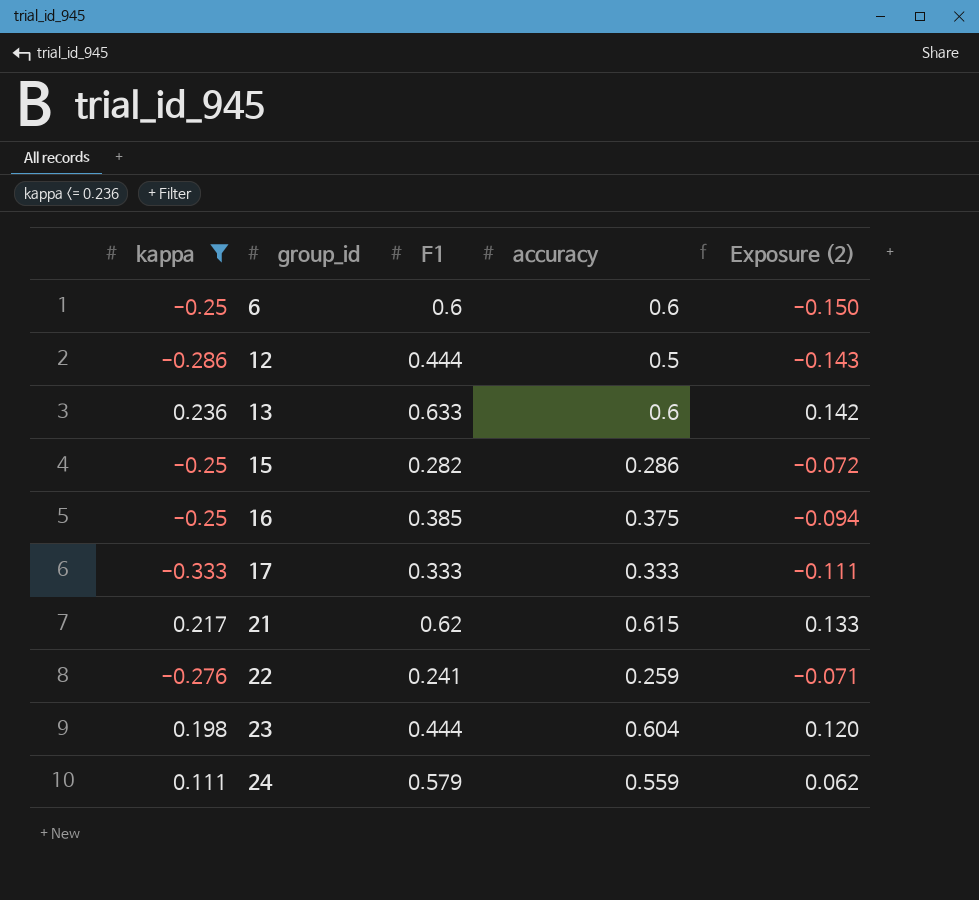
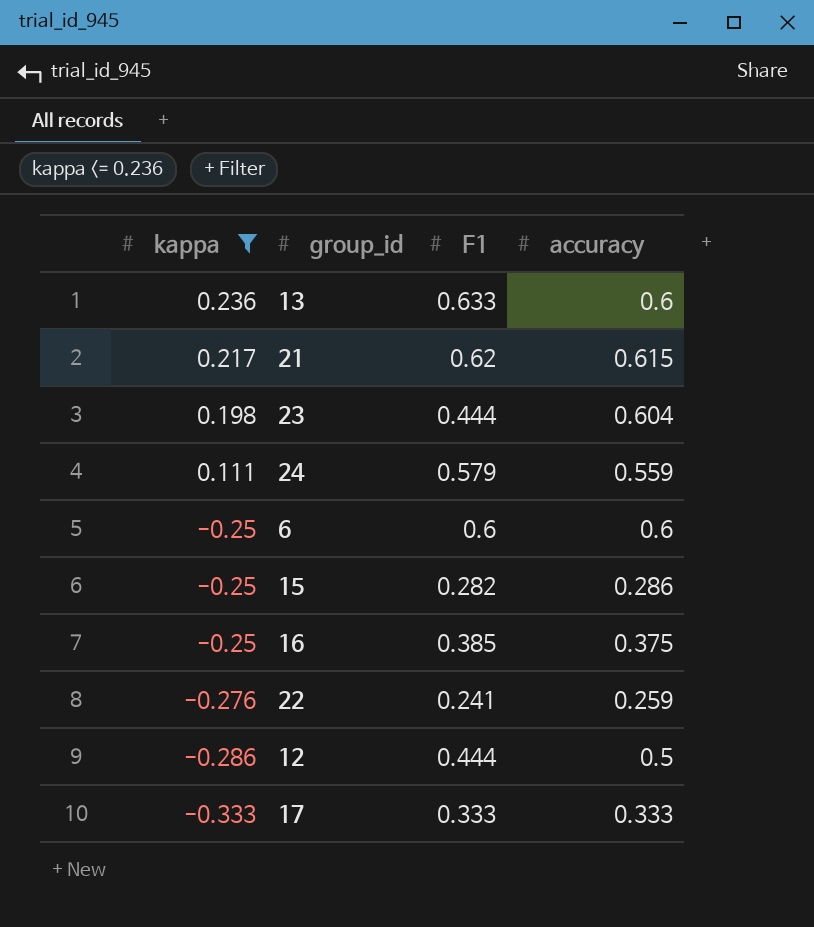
row order: group_id ascending -> kappa descending
column Exposure (2) | formula: [kappa] * [accuracy] -> none

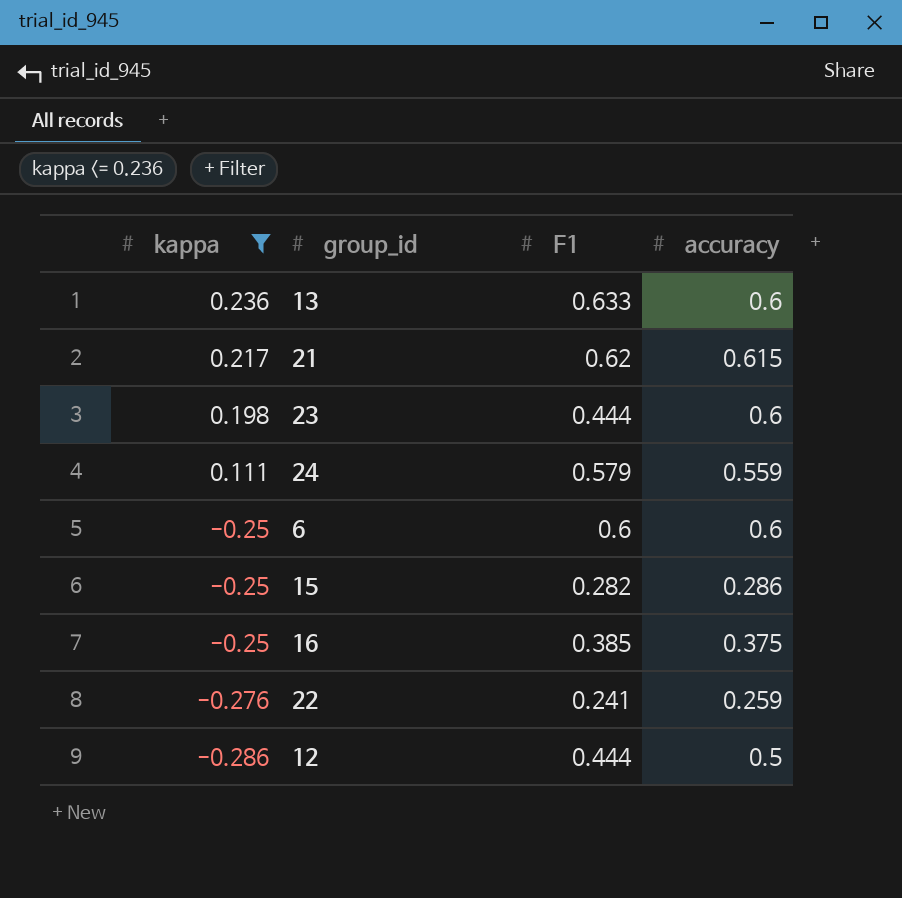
row 17: -0.333 | 0.333 | 0.333 -> none
23 | accuracy: 0.604 -> 0.6

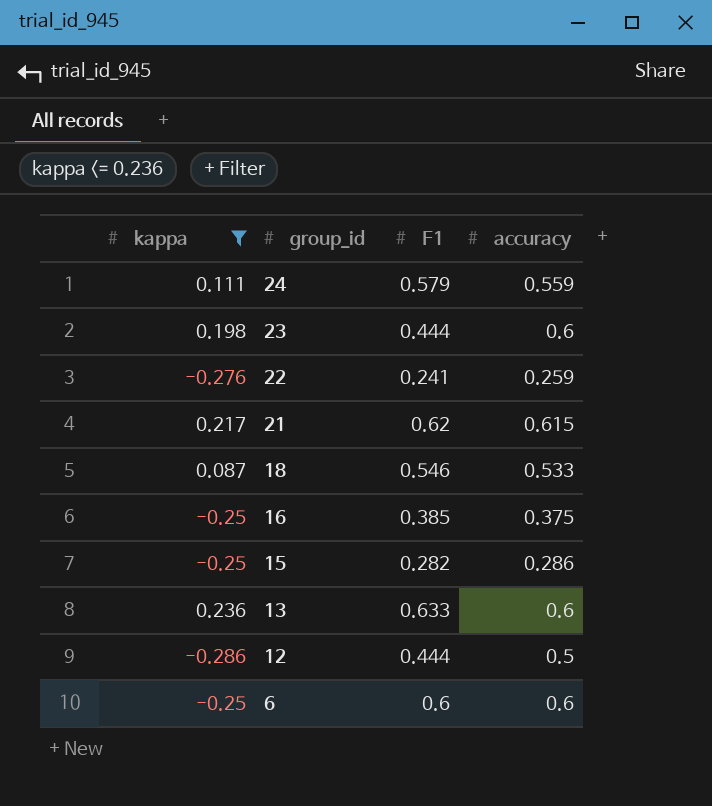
row order: kappa descending -> group_id descending
row 18: none -> 0.087 | 0.546 | 0.533

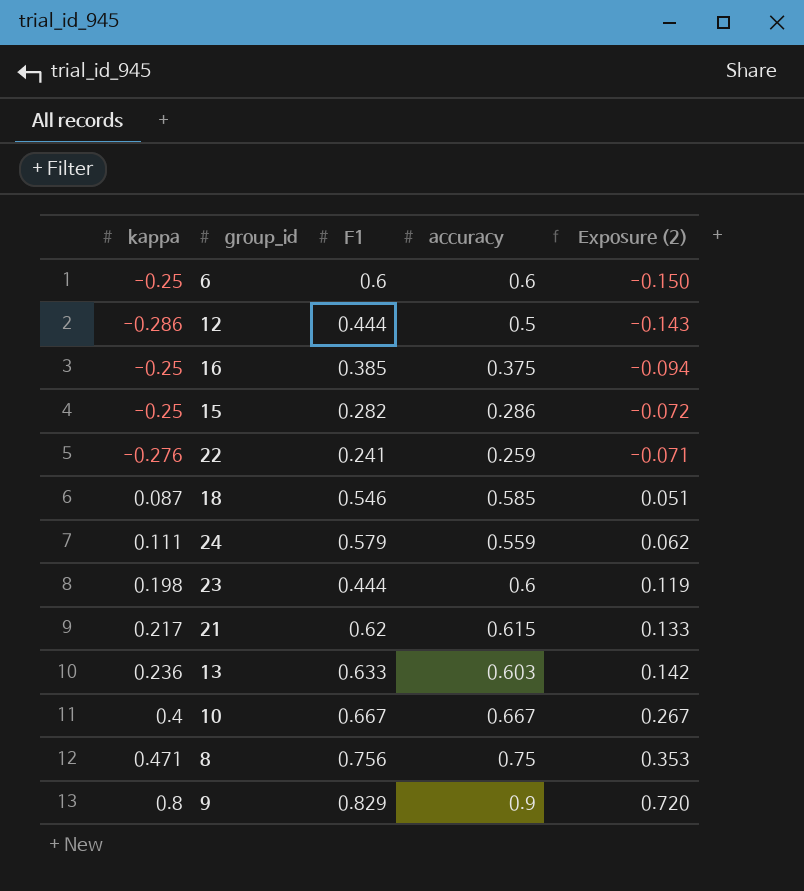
filter: kappa <= 0.236 -> none
row order: group_id descending -> Exposure (2) ascending
column Exposure (2) | formula: none -> [kappa] * [accuracy]
18 | accuracy: 0.533 -> 0.585
13 | accuracy: 0.6 -> 0.603

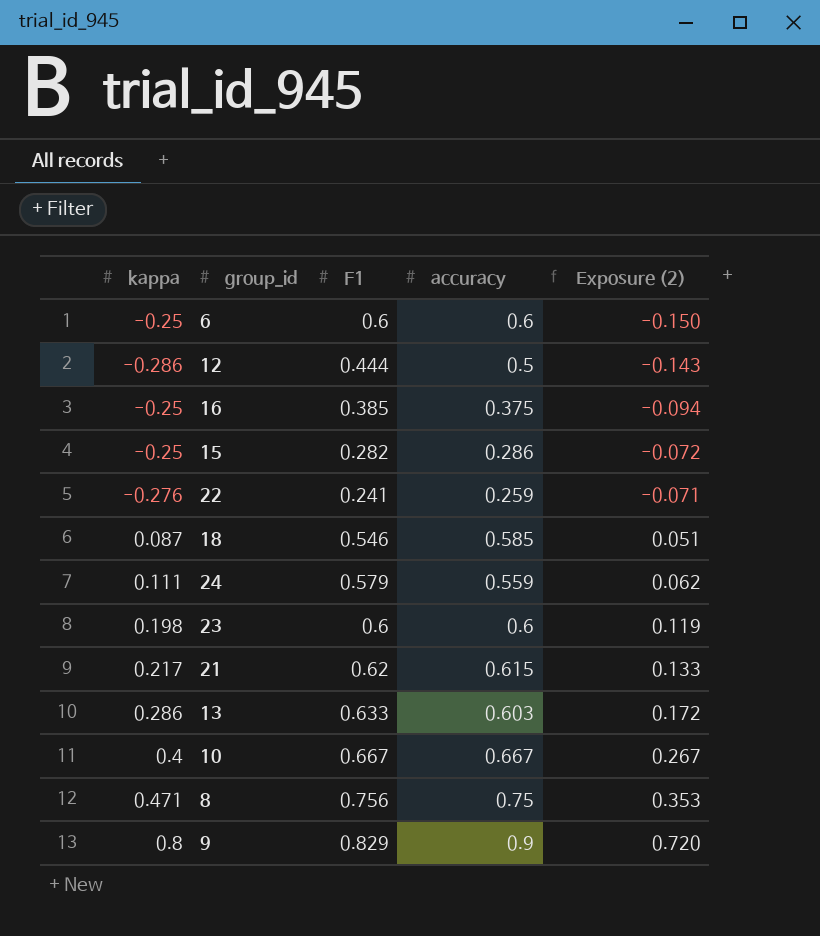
23 | F1: 0.444 -> 0.6
13 | kappa: 0.236 -> 0.286
13 | Exposure (2): 0.142 -> 0.172

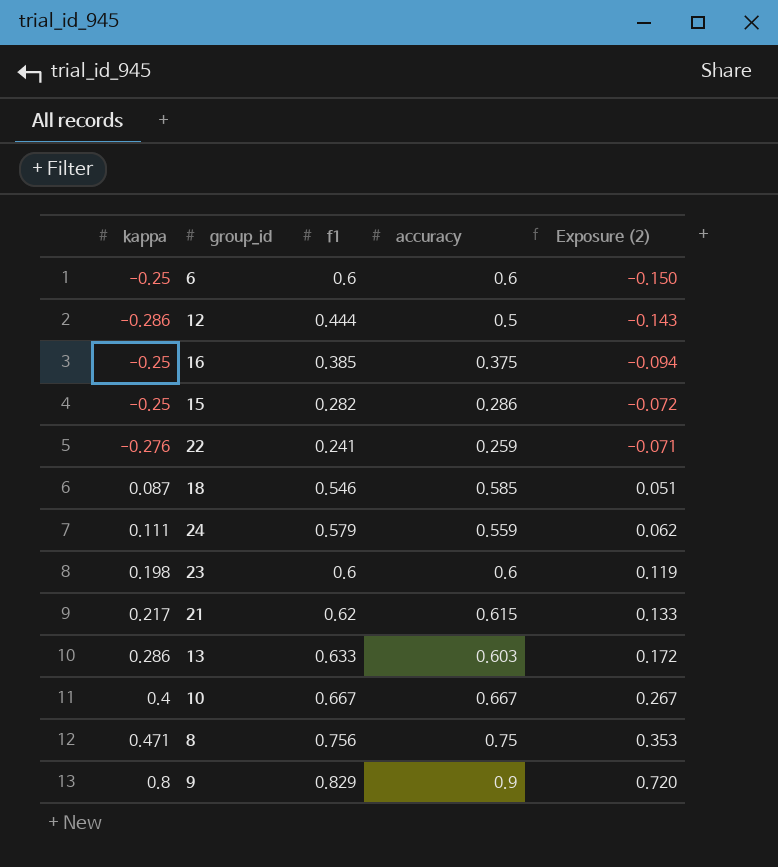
column name: F1 -> f1

